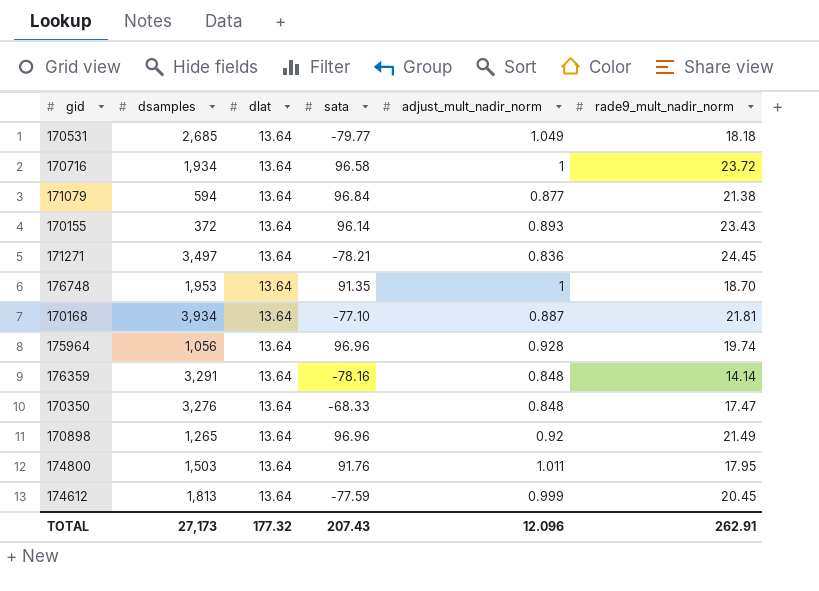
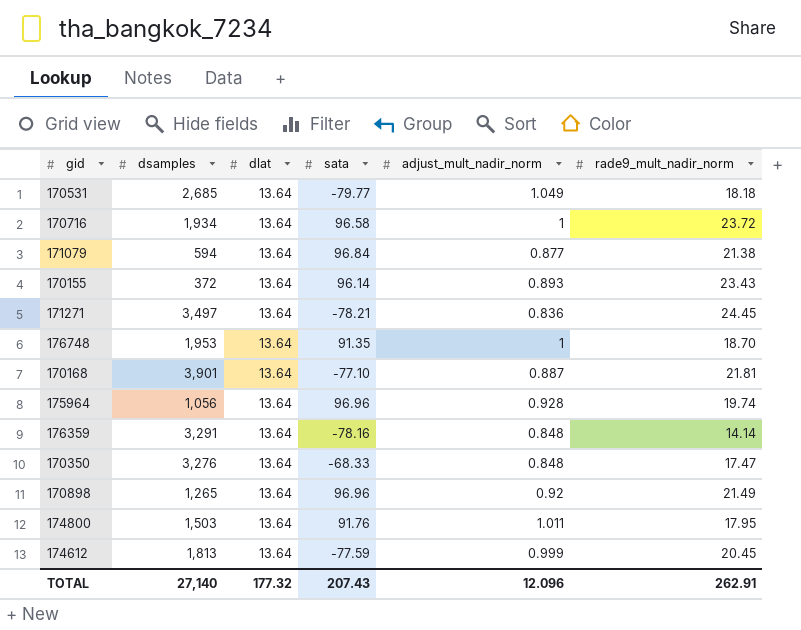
170168 | dsamples: 3,934 -> 3,901
TOTAL | dsamples: 27,173 -> 27,140

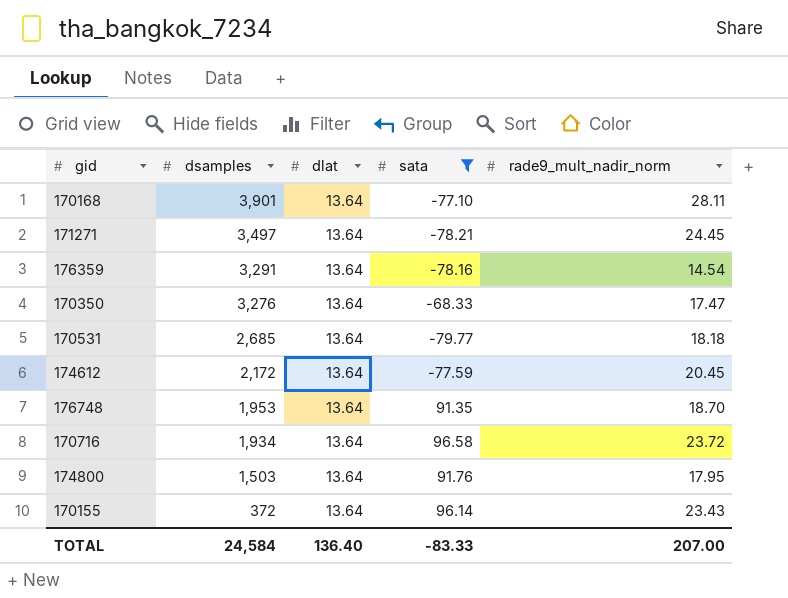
filter: none -> sata <= 96.58
row order: none -> dsamples descending
column adjust_mult_nadir_norm | position: 5 -> none
170168 | rade9_mult_nadir_norm: 21.81 -> 28.11
176359 | rade9_mult_nadir_norm: 14.14 -> 14.54
174612 | dsamples: 1,813 -> 2,172
TOTAL | dsamples: 27,140 -> 24,584
TOTAL | dlat: 177.32 -> 136.40
TOTAL | sata: 207.43 -> -83.33
TOTAL | rade9_mult_nadir_norm: 262.91 -> 207.00

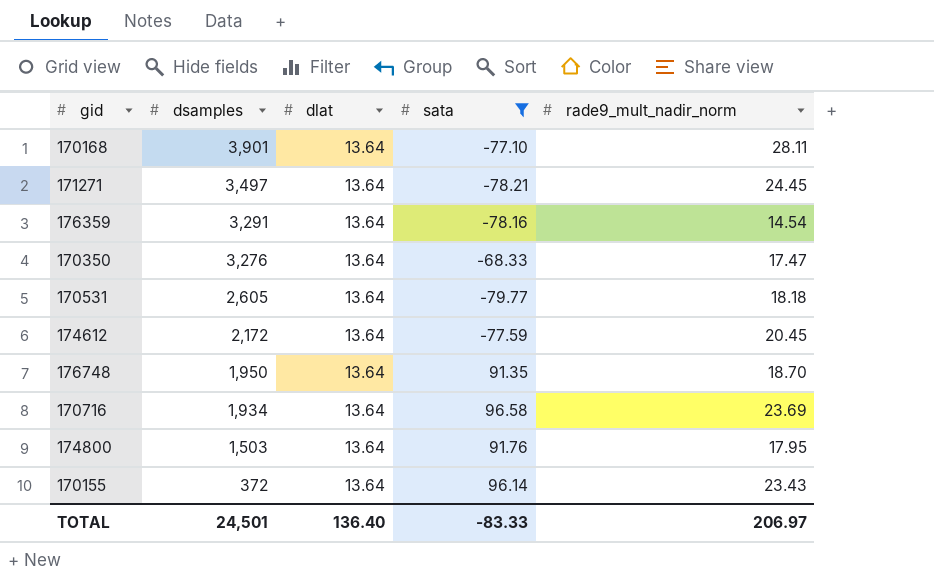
170531 | dsamples: 2,685 -> 2,605
176748 | dsamples: 1,953 -> 1,950
170716 | rade9_mult_nadir_norm: 23.72 -> 23.69
TOTAL | dsamples: 24,584 -> 24,501
TOTAL | rade9_mult_nadir_norm: 207.00 -> 206.97

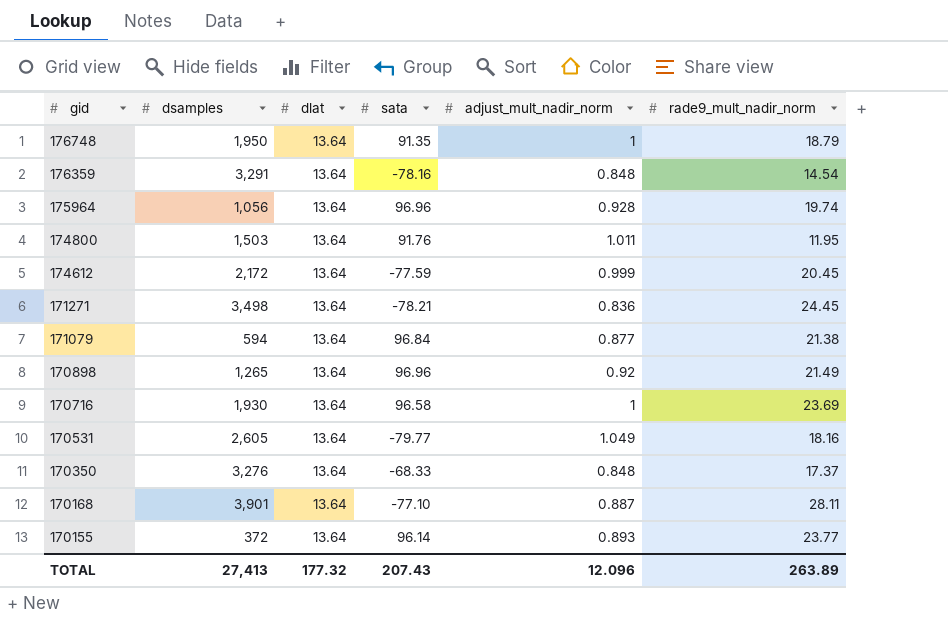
filter: sata <= 96.58 -> none
row order: dsamples descending -> gid descending
column adjust_mult_nadir_norm | position: none -> 5
176748 | rade9_mult_nadir_norm: 18.70 -> 18.79
174800 | rade9_mult_nadir_norm: 17.95 -> 11.95
171271 | dsamples: 3,497 -> 3,498
170716 | dsamples: 1,934 -> 1,930
170531 | rade9_mult_nadir_norm: 18.18 -> 18.16
170350 | rade9_mult_nadir_norm: 17.47 -> 17.37
170155 | rade9_mult_nadir_norm: 23.43 -> 23.77
TOTAL | dsamples: 24,501 -> 27,413
TOTAL | dlat: 136.40 -> 177.32
TOTAL | sata: -83.33 -> 207.43
TOTAL | rade9_mult_nadir_norm: 206.97 -> 263.89

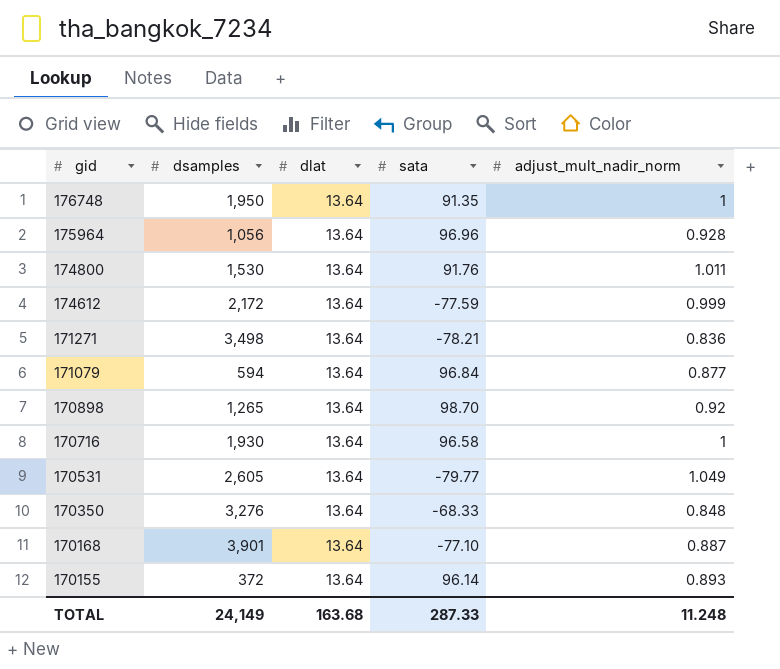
column rade9_mult_nadir_norm | position: 6 -> none
row 176359: 3,291 | 13.64 | -78.16 | 0.848 | 14.54 -> none
174800 | dsamples: 1,503 -> 1,530
170898 | sata: 96.96 -> 98.70
TOTAL | dsamples: 27,413 -> 24,149
TOTAL | dlat: 177.32 -> 163.68
TOTAL | sata: 207.43 -> 287.33
TOTAL | adjust_mult_nadir_norm: 12.096 -> 11.248

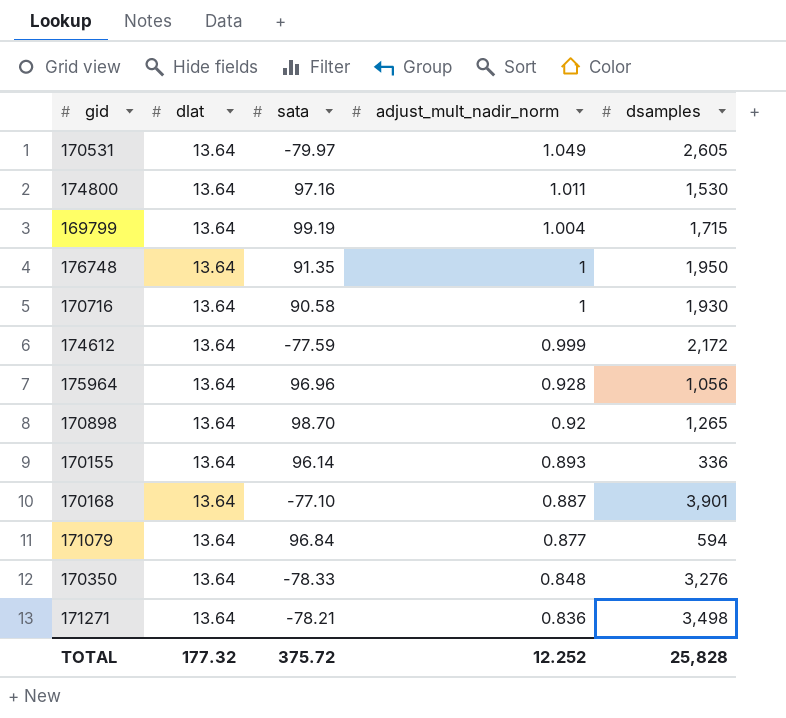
row order: gid descending -> adjust_mult_nadir_norm descending
column dsamples | position: 2 -> 5
170531 | sata: -79.77 -> -79.97
174800 | sata: 91.76 -> 97.16
row 169799: none -> 13.64 | 99.19 | 1.004 | 1,715
170716 | sata: 96.58 -> 90.58
170155 | dsamples: 372 -> 336
170350 | sata: -68.33 -> -78.33
TOTAL | dlat: 163.68 -> 177.32
TOTAL | sata: 287.33 -> 375.72
TOTAL | adjust_mult_nadir_norm: 11.248 -> 12.252
TOTAL | dsamples: 24,149 -> 25,828

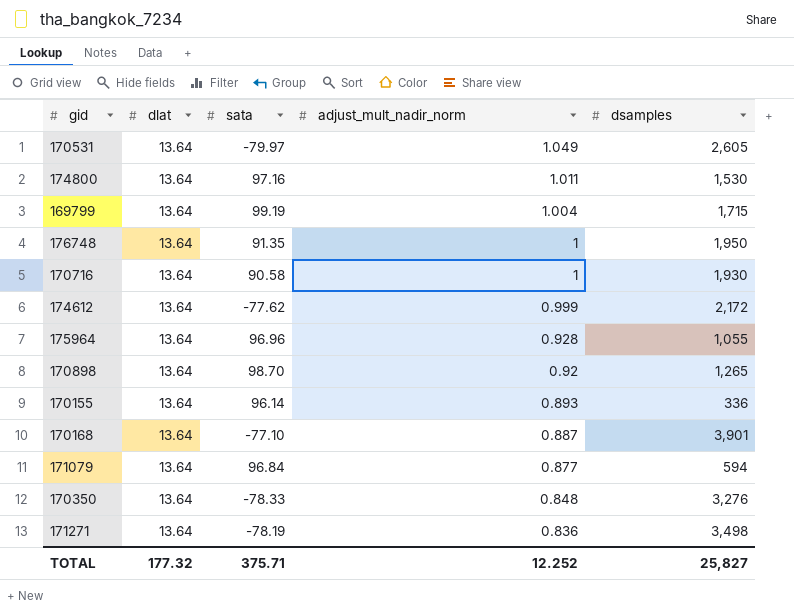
174612 | sata: -77.59 -> -77.62
175964 | dsamples: 1,056 -> 1,055
171271 | sata: -78.21 -> -78.19
TOTAL | sata: 375.72 -> 375.71
TOTAL | dsamples: 25,828 -> 25,827

